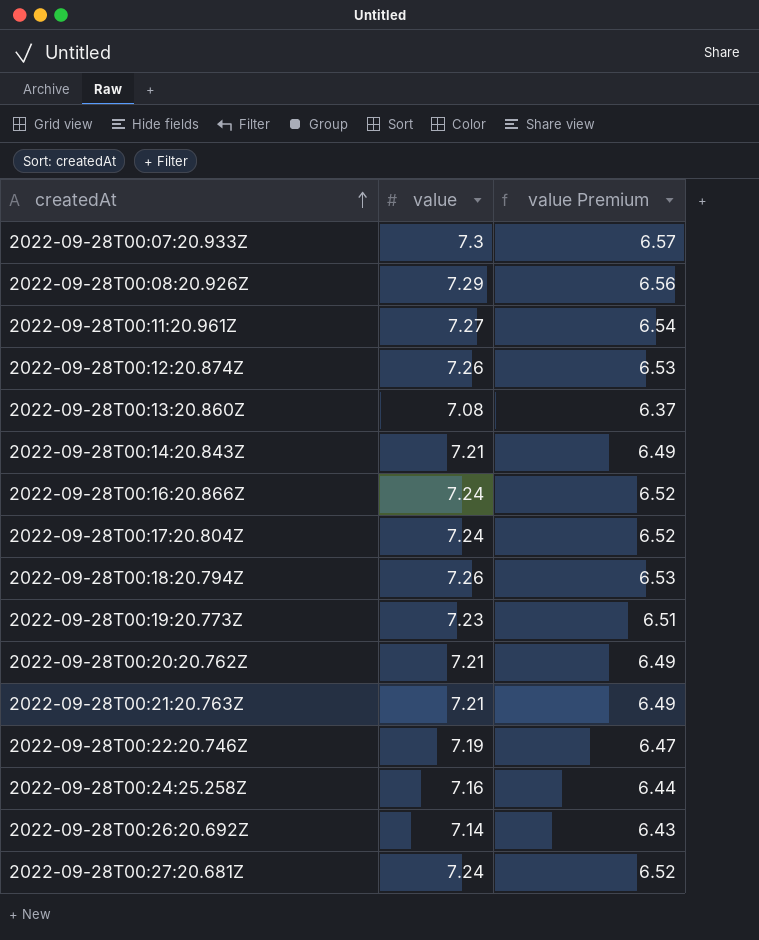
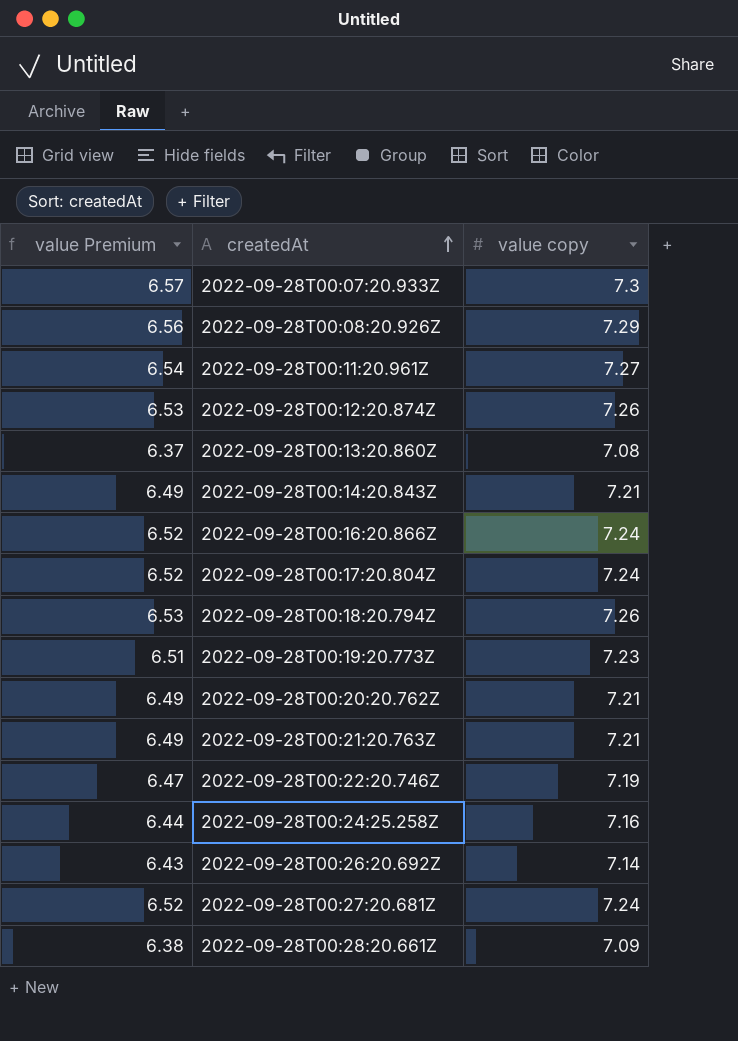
column value Premium | position: 3 -> 1
column name: value -> value copy
row 2022-09-28T00:28:20.661Z: none -> 6.38 | 7.09

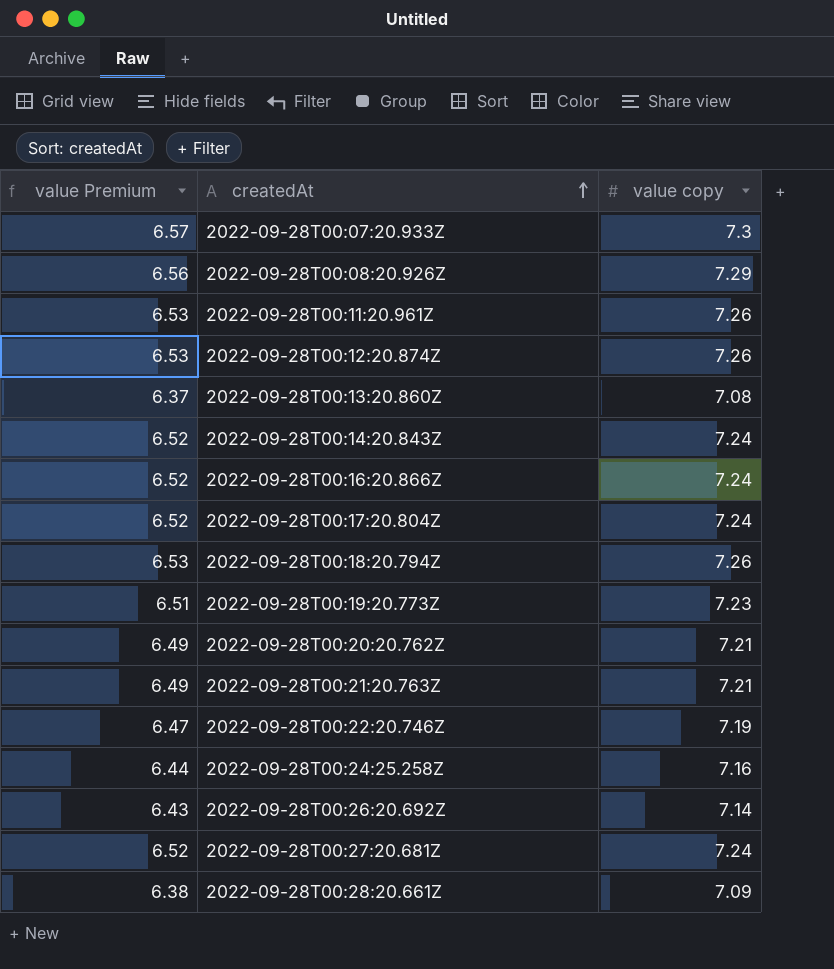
2022-09-28T00:11:20.961Z | value Premium: 6.54 -> 6.53
2022-09-28T00:11:20.961Z | value copy: 7.27 -> 7.26
2022-09-28T00:14:20.843Z | value Premium: 6.49 -> 6.52
2022-09-28T00:14:20.843Z | value copy: 7.21 -> 7.24

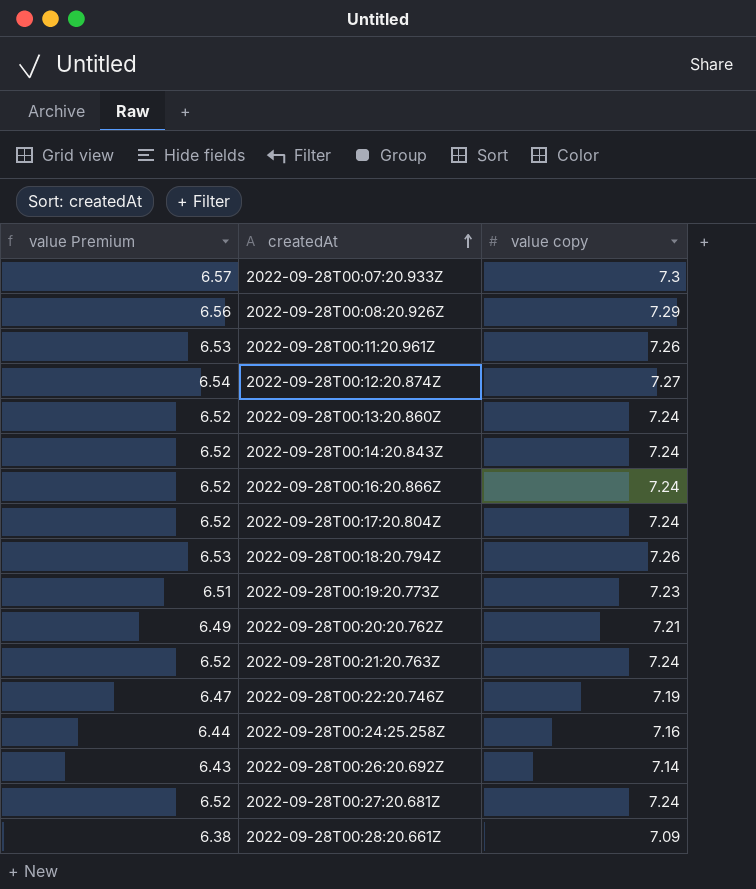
2022-09-28T00:12:20.874Z | value Premium: 6.53 -> 6.54
2022-09-28T00:12:20.874Z | value copy: 7.26 -> 7.27
2022-09-28T00:13:20.860Z | value Premium: 6.37 -> 6.52
2022-09-28T00:13:20.860Z | value copy: 7.08 -> 7.24
2022-09-28T00:21:20.763Z | value Premium: 6.49 -> 6.52
2022-09-28T00:21:20.763Z | value copy: 7.21 -> 7.24

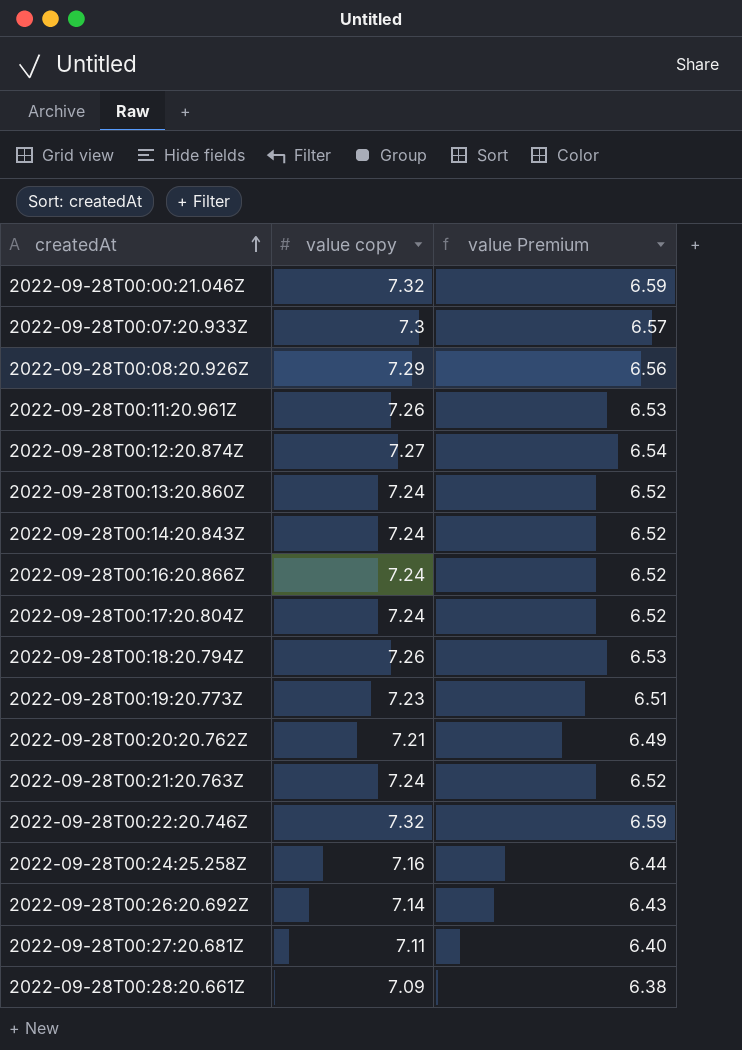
column value Premium | position: 1 -> 3
row 2022-09-28T00:00:21.046Z: none -> 7.32 | 6.59
2022-09-28T00:22:20.746Z | value copy: 7.19 -> 7.32
2022-09-28T00:22:20.746Z | value Premium: 6.47 -> 6.59
2022-09-28T00:27:20.681Z | value copy: 7.24 -> 7.11
2022-09-28T00:27:20.681Z | value Premium: 6.52 -> 6.40

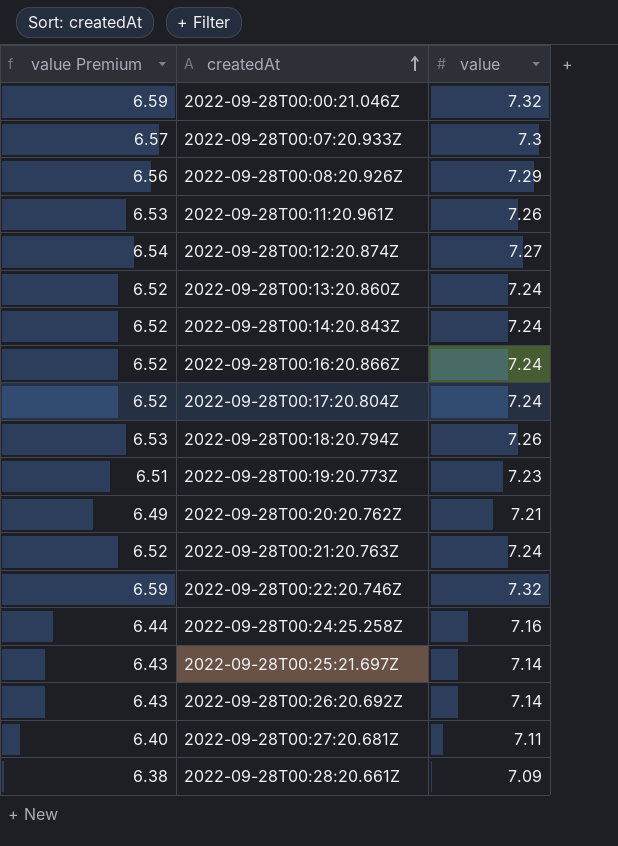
column value Premium | position: 3 -> 1
column name: value copy -> value
row 2022-09-28T00:25:21.697Z: none -> 6.43 | 7.14

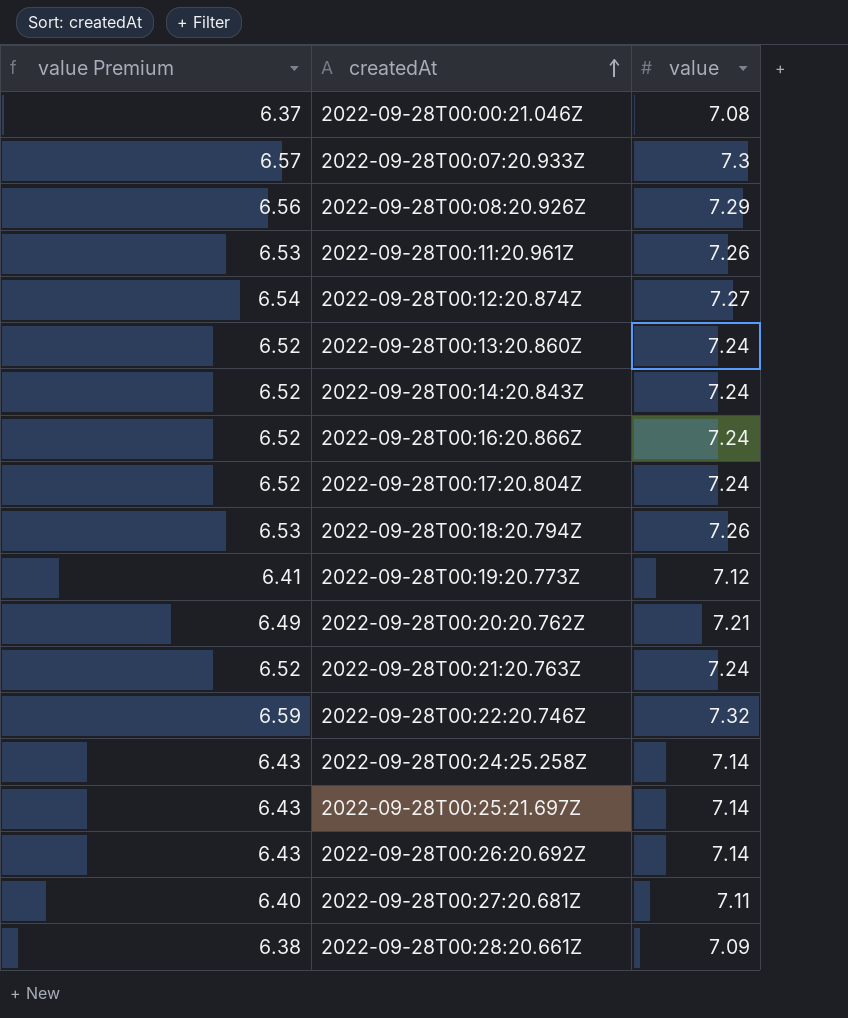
2022-09-28T00:00:21.046Z | value Premium: 6.59 -> 6.37
2022-09-28T00:00:21.046Z | value: 7.32 -> 7.08
2022-09-28T00:19:20.773Z | value Premium: 6.51 -> 6.41
2022-09-28T00:19:20.773Z | value: 7.23 -> 7.12
2022-09-28T00:24:25.258Z | value Premium: 6.44 -> 6.43
2022-09-28T00:24:25.258Z | value: 7.16 -> 7.14

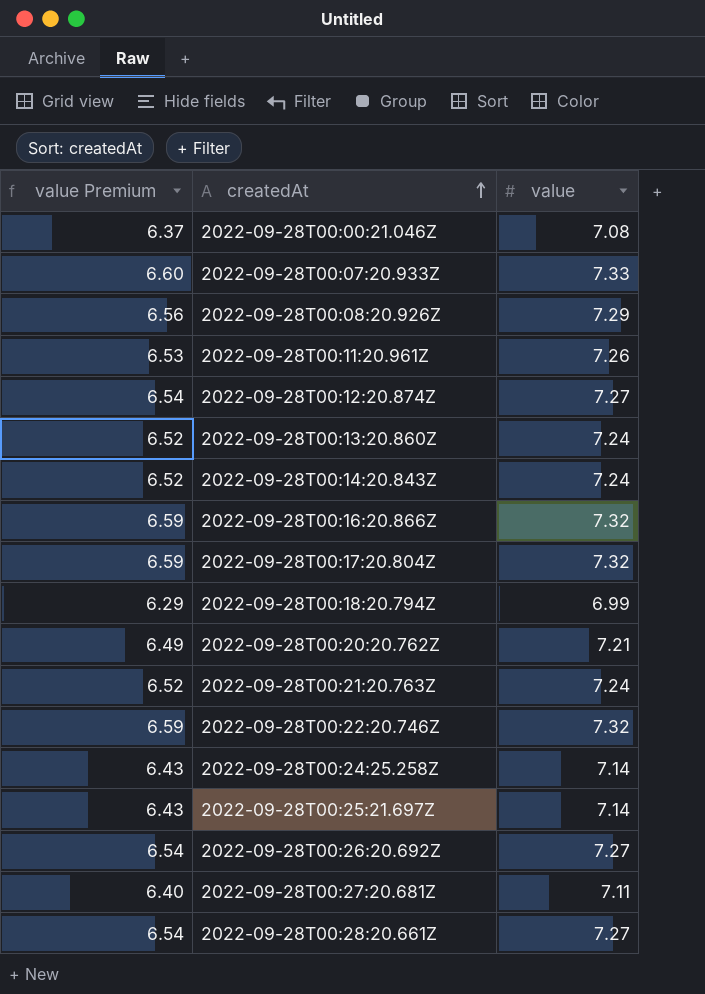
row 2022-09-28T00:19:20.773Z: 6.41 | 7.12 -> none
2022-09-28T00:07:20.933Z | value Premium: 6.57 -> 6.60
2022-09-28T00:07:20.933Z | value: 7.3 -> 7.33
2022-09-28T00:16:20.866Z | value Premium: 6.52 -> 6.59
2022-09-28T00:16:20.866Z | value: 7.24 -> 7.32
2022-09-28T00:17:20.804Z | value Premium: 6.52 -> 6.59
2022-09-28T00:17:20.804Z | value: 7.24 -> 7.32
2022-09-28T00:18:20.794Z | value Premium: 6.53 -> 6.29
2022-09-28T00:18:20.794Z | value: 7.26 -> 6.99
2022-09-28T00:26:20.692Z | value Premium: 6.43 -> 6.54
2022-09-28T00:26:20.692Z | value: 7.14 -> 7.27
2022-09-28T00:28:20.661Z | value Premium: 6.38 -> 6.54
2022-09-28T00:28:20.661Z | value: 7.09 -> 7.27

